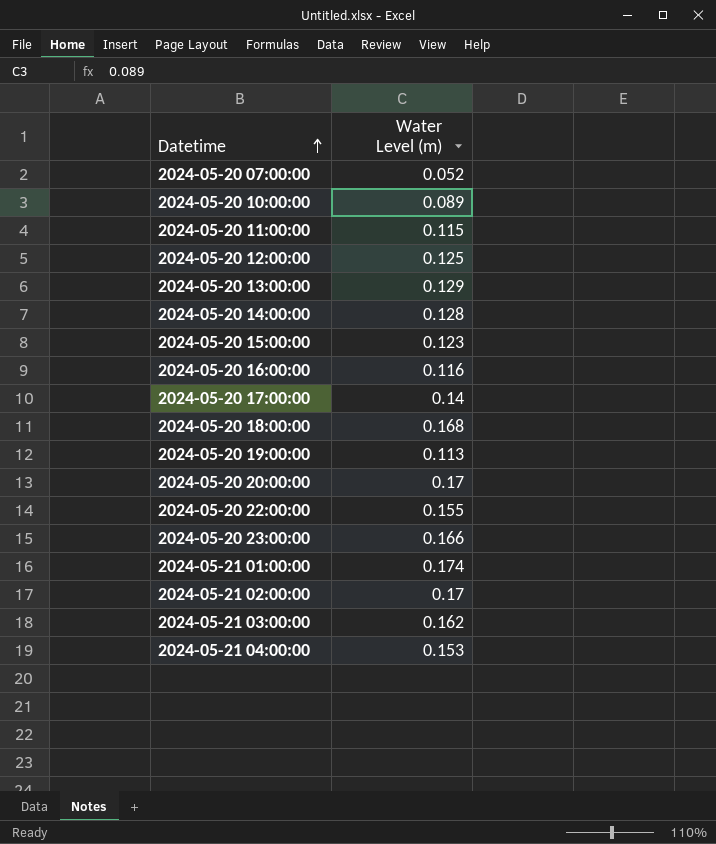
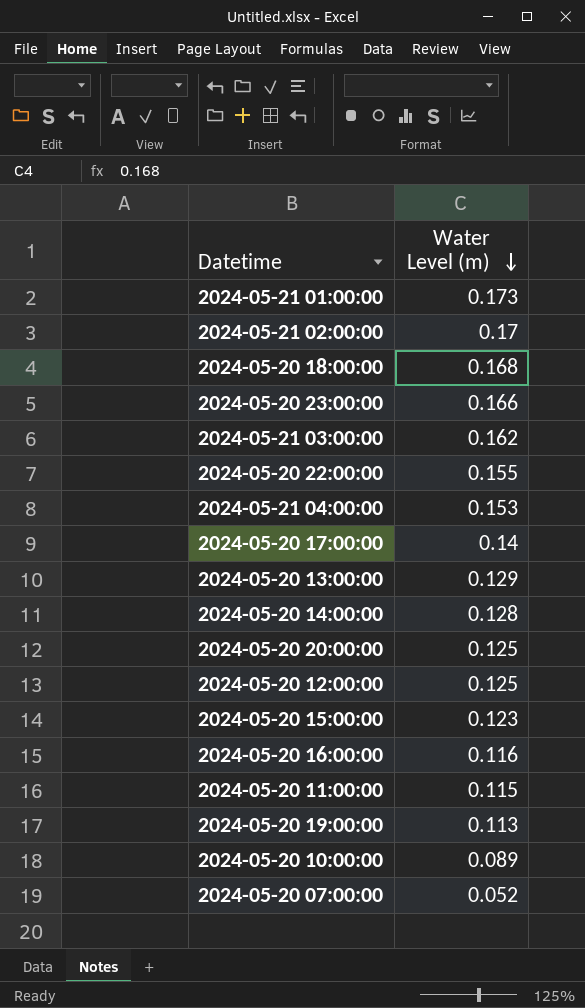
row order: Datetime ascending -> Water Level (m) descending
2024-05-21 01:00:00 | Water Level (m): 0.174 -> 0.173
2024-05-20 20:00:00 | Water Level (m): 0.17 -> 0.125

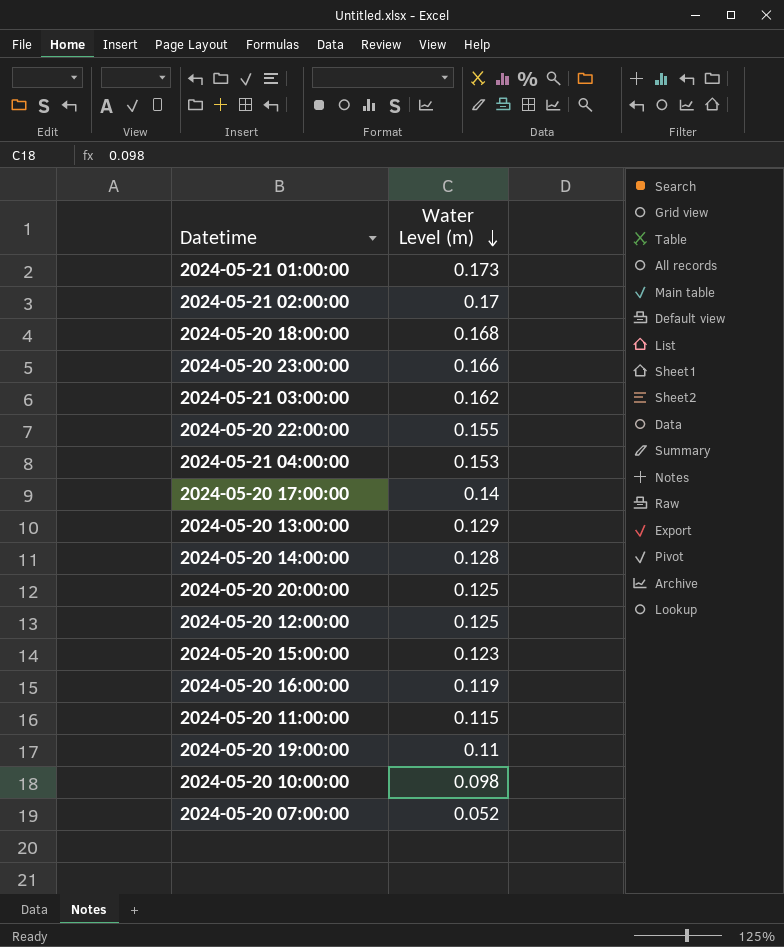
2024-05-20 16:00:00 | Water Level (m): 0.116 -> 0.119
2024-05-20 19:00:00 | Water Level (m): 0.113 -> 0.11
2024-05-20 10:00:00 | Water Level (m): 0.089 -> 0.098

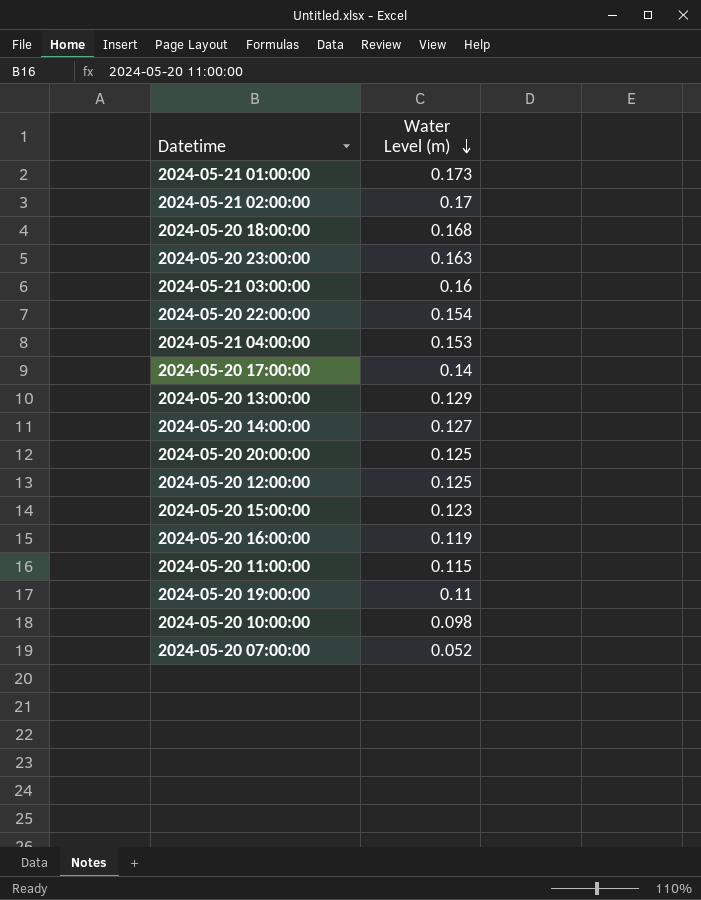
2024-05-20 23:00:00 | Water Level (m): 0.166 -> 0.163
2024-05-21 03:00:00 | Water Level (m): 0.162 -> 0.16
2024-05-20 22:00:00 | Water Level (m): 0.155 -> 0.154
2024-05-20 14:00:00 | Water Level (m): 0.128 -> 0.127

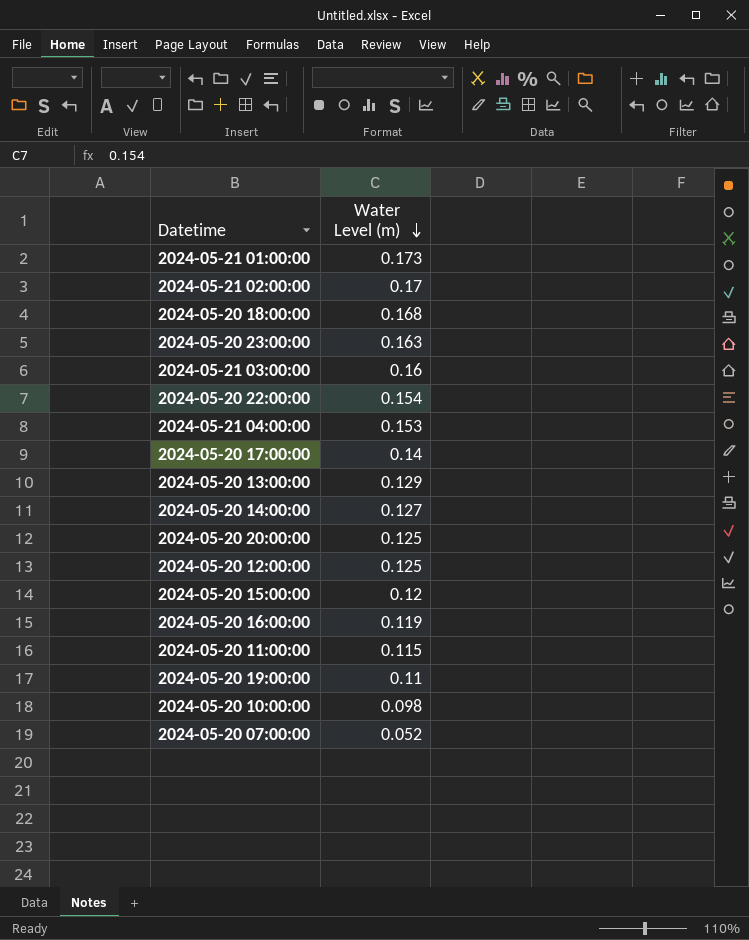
2024-05-20 15:00:00 | Water Level (m): 0.123 -> 0.12

